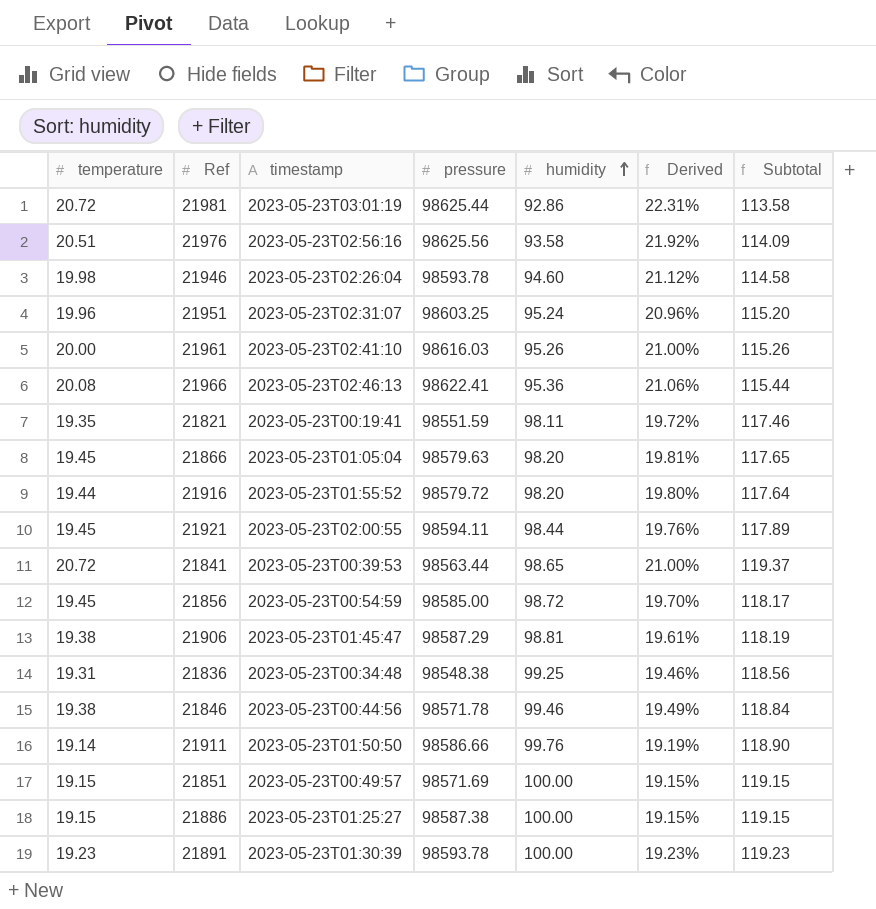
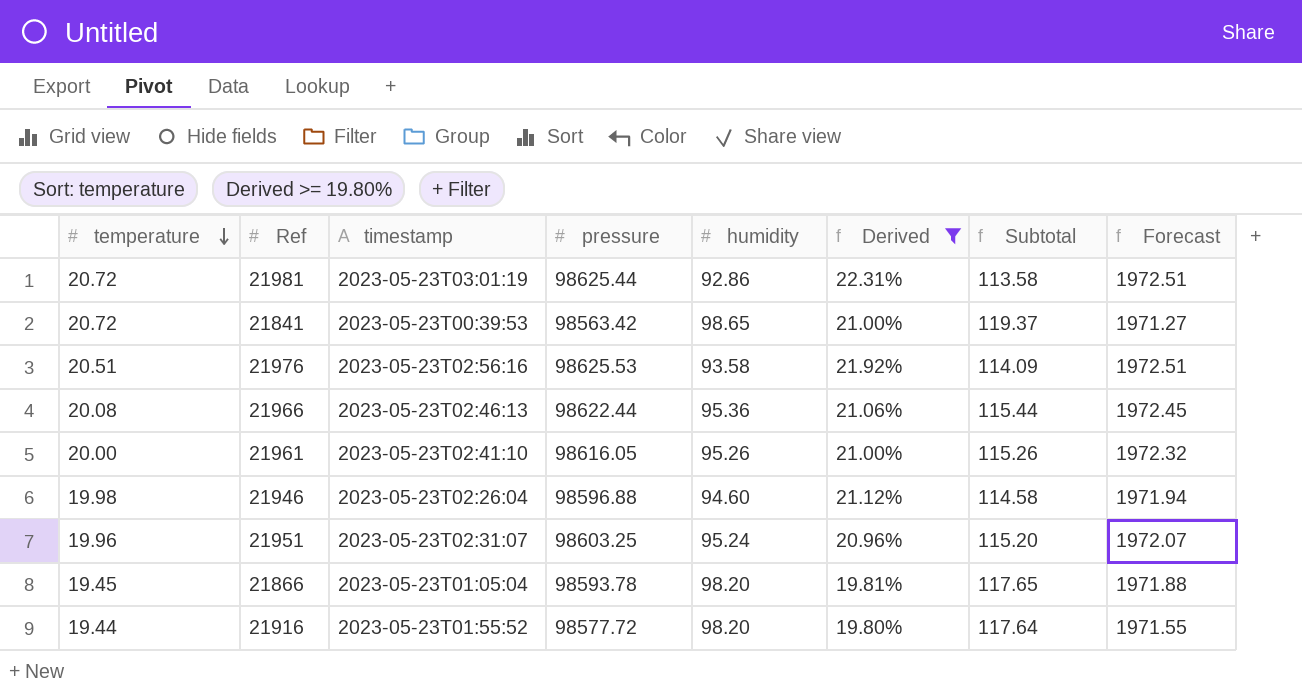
filter: none -> Derived >= 19.80%
row order: humidity ascending -> temperature descending
column Forecast | formula: none -> [pressure] * 0.02
21841 | pressure: 98563.44 -> 98563.42
21976 | pressure: 98625.56 -> 98625.53
21966 | pressure: 98622.41 -> 98622.44
21961 | pressure: 98616.03 -> 98616.05
21946 | pressure: 98593.78 -> 98596.88
21866 | pressure: 98579.63 -> 98593.78
21916 | pressure: 98579.72 -> 98577.72

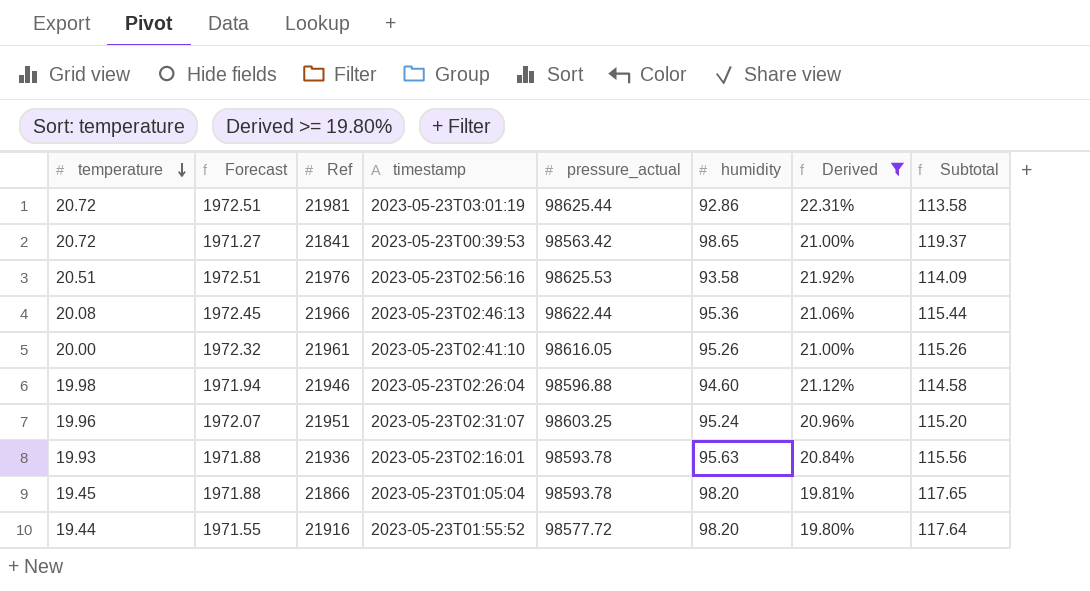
column Forecast | position: 8 -> 2
column name: pressure -> pressure_actual
row 21936: none -> 19.93 | 1971.88 | 2023-05-23T02:16:01 | 98593.78 | 95.63 | 20.84% | 115.56

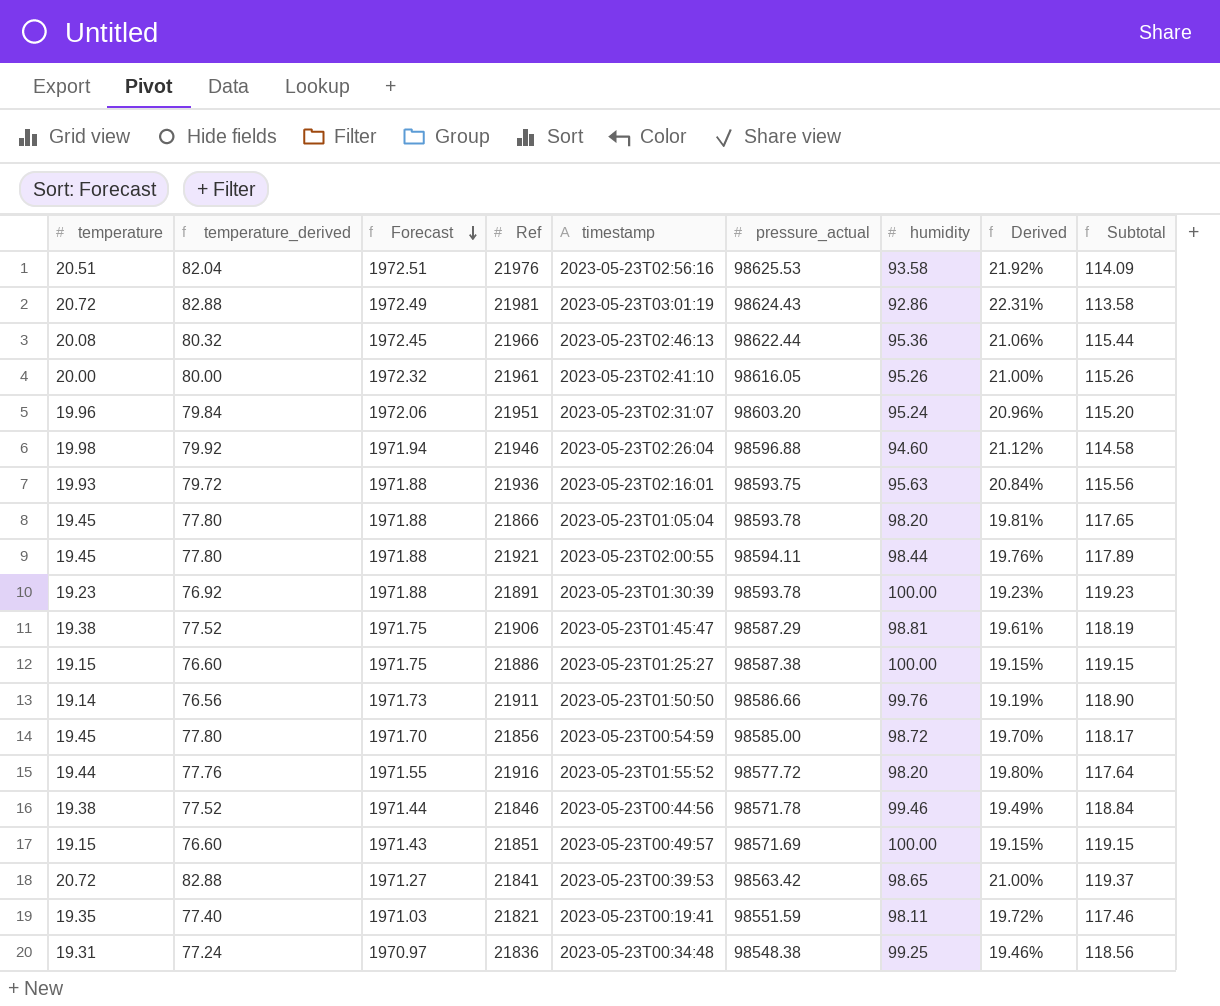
filter: Derived >= 19.80% -> none
row order: temperature descending -> Forecast descending
column temperature_derived | formula: none -> [temperature] * 4
21981 | Forecast: 1972.51 -> 1972.49
21981 | pressure_actual: 98625.44 -> 98624.43
21951 | Forecast: 1972.07 -> 1972.06
21951 | pressure_actual: 98603.25 -> 98603.20
21936 | pressure_actual: 98593.78 -> 98593.75

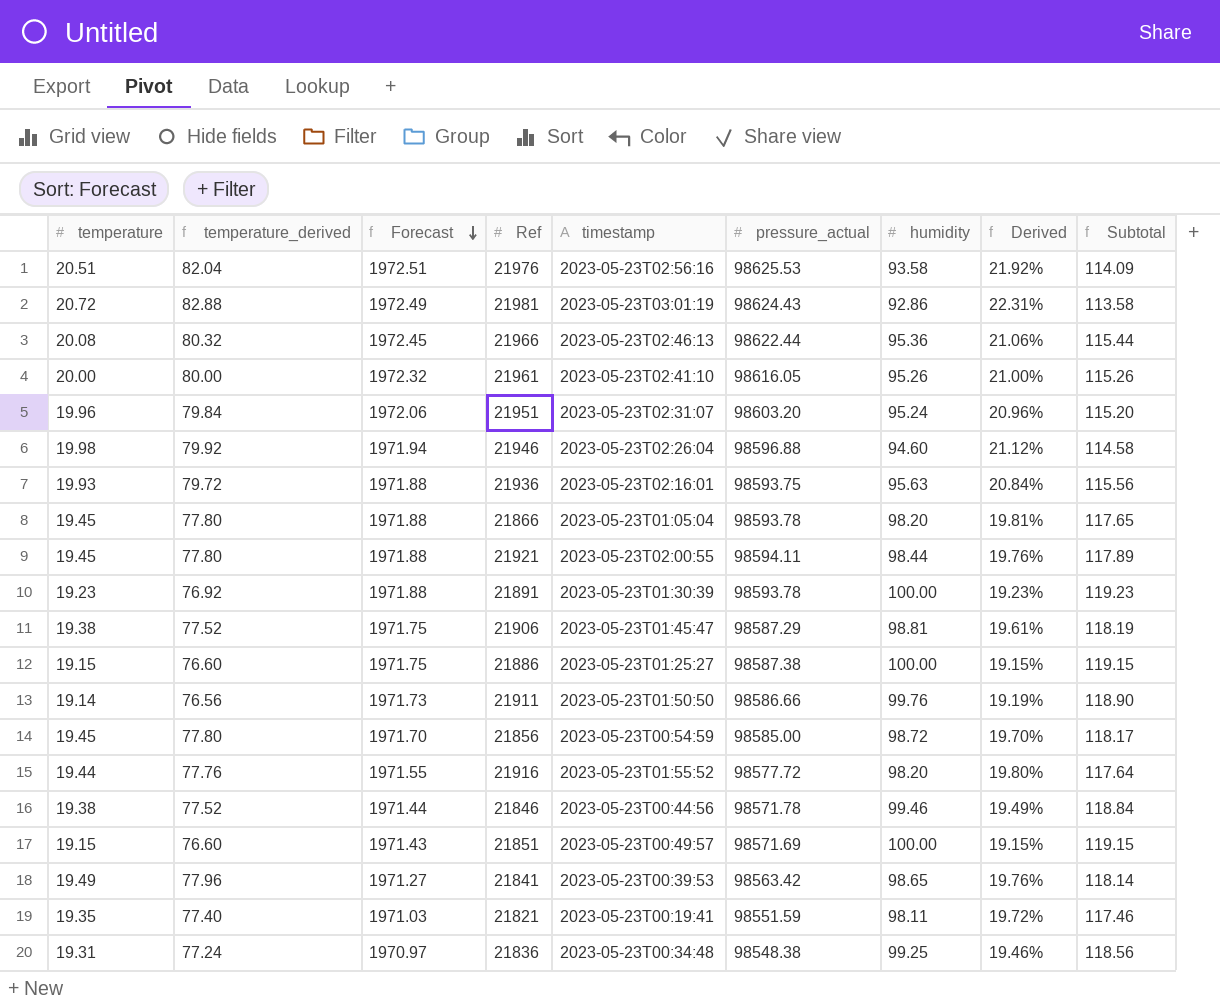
21841 | temperature: 20.72 -> 19.49
21841 | temperature_derived: 82.88 -> 77.96
21841 | Derived: 21.00% -> 19.76%
21841 | Subtotal: 119.37 -> 118.14

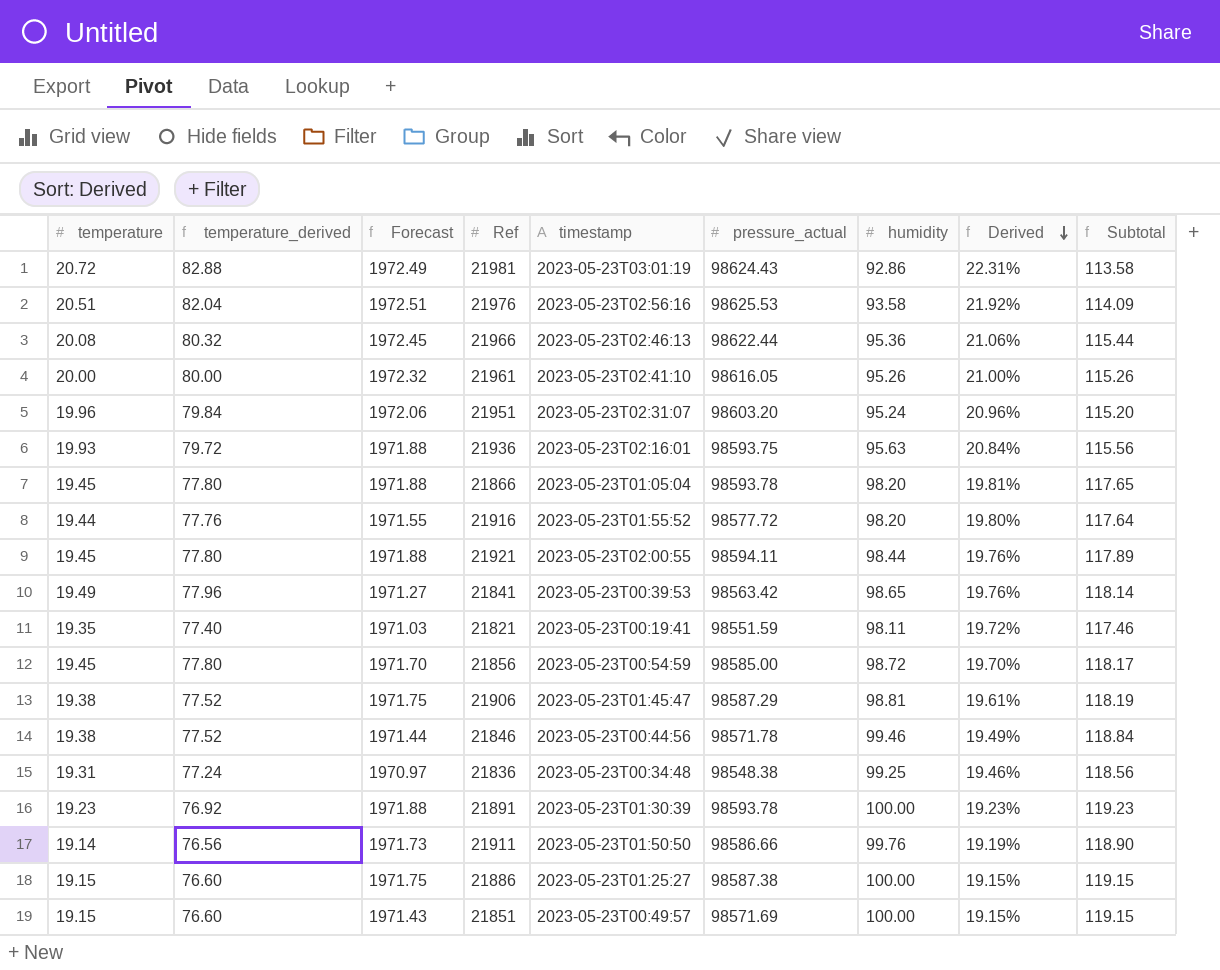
row order: Forecast descending -> Derived descending
row 21946: 19.98 | 79.92 | 1971.94 | 2023-05-23T02:26:04 | 98596.88 | 94.60 | 21.12% | 114.58 -> none

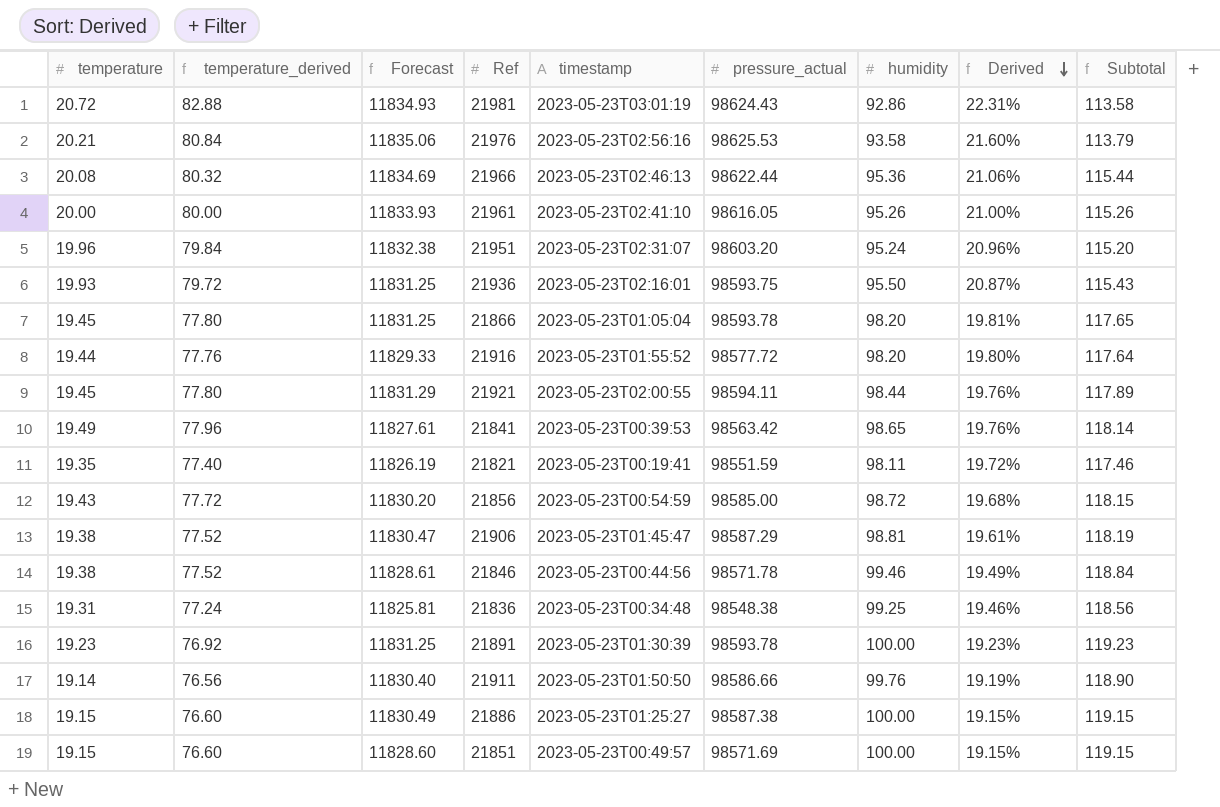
column Forecast | formula: [pressure_actual] * 0.02 -> [pressure_actual] * 0.12
21976 | temperature: 20.51 -> 20.21
21976 | temperature_derived: 82.04 -> 80.84
21976 | Derived: 21.92% -> 21.60%
21976 | Subtotal: 114.09 -> 113.79
21936 | humidity: 95.63 -> 95.50
21936 | Derived: 20.84% -> 20.87%
21936 | Subtotal: 115.56 -> 115.43
21856 | temperature: 19.45 -> 19.43
21856 | temperature_derived: 77.80 -> 77.72
21856 | Derived: 19.70% -> 19.68%
21856 | Subtotal: 118.17 -> 118.15

